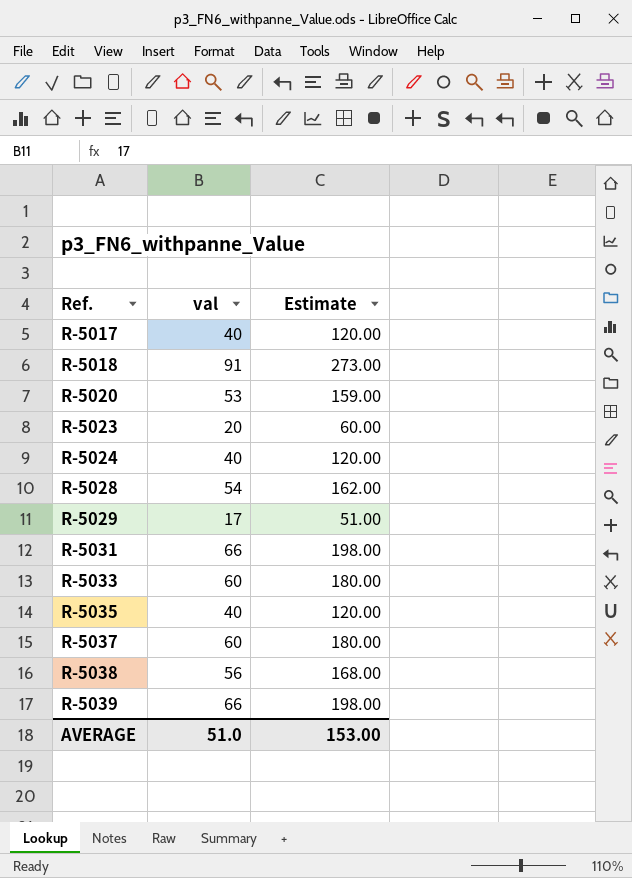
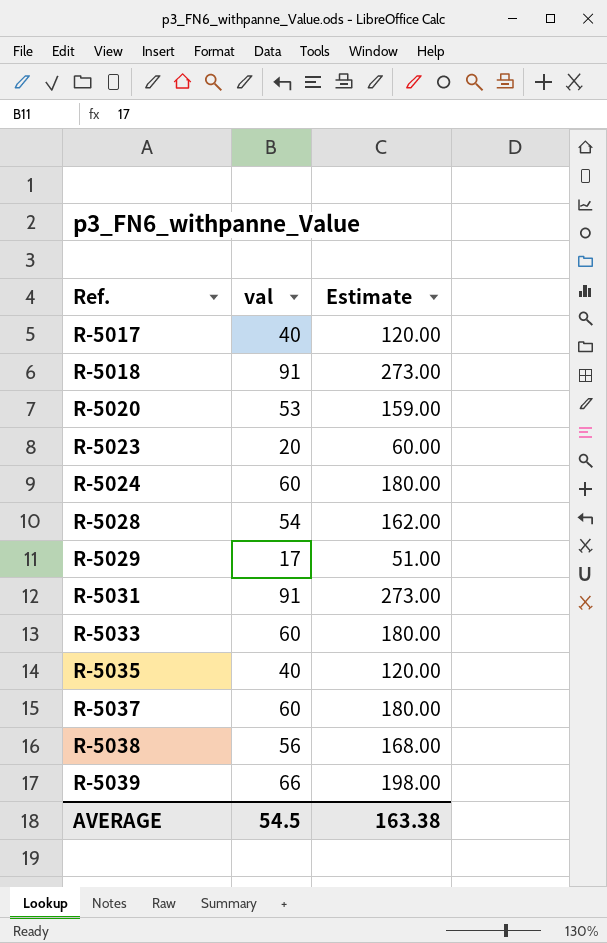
R-5024 | val: 40 -> 60
R-5024 | Estimate: 120.00 -> 180.00
R-5031 | val: 66 -> 91
R-5031 | Estimate: 198.00 -> 273.00
AVERAGE | val: 51.0 -> 54.5
AVERAGE | Estimate: 153.00 -> 163.38

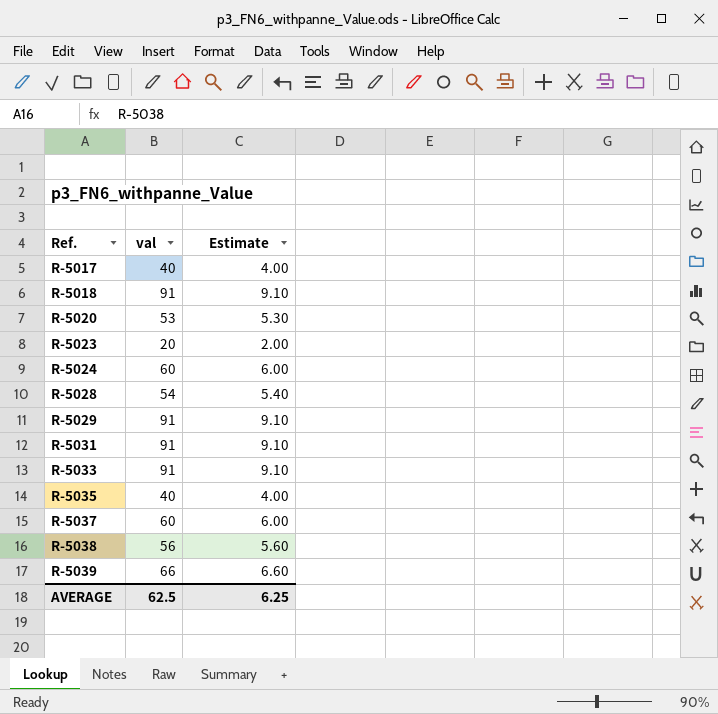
column Estimate | formula: [val] * 3 -> [val] * 0.1
R-5029 | val: 17 -> 91
R-5033 | val: 60 -> 91
AVERAGE | val: 54.5 -> 62.5
AVERAGE | Estimate: 163.38 -> 6.25

